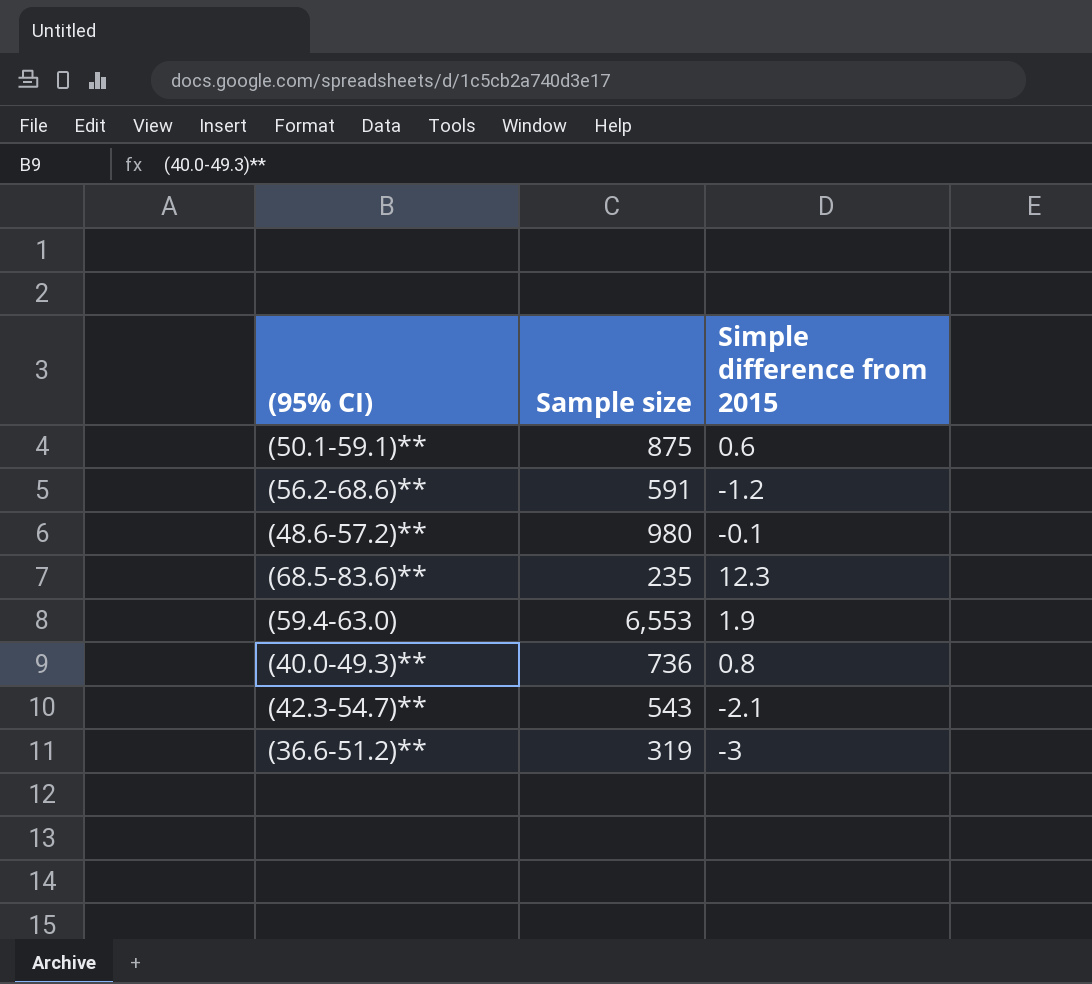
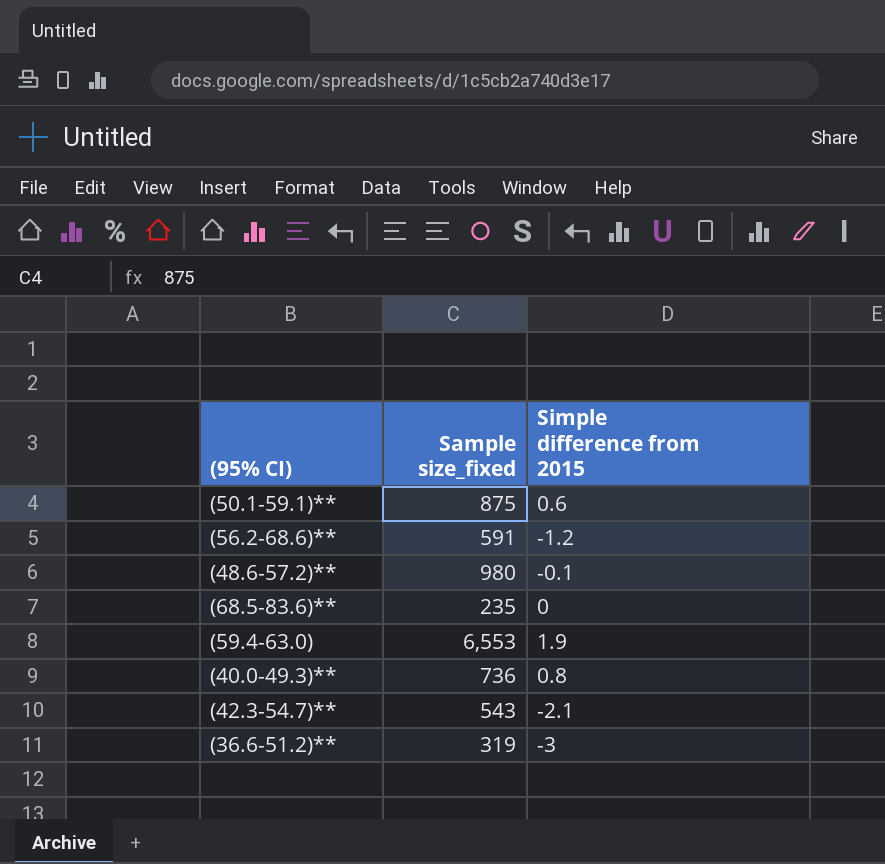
column name: Sample size -> Sample size_fixed
(68.5-83.6)** | Simple difference from 2015: 12.3 -> 0

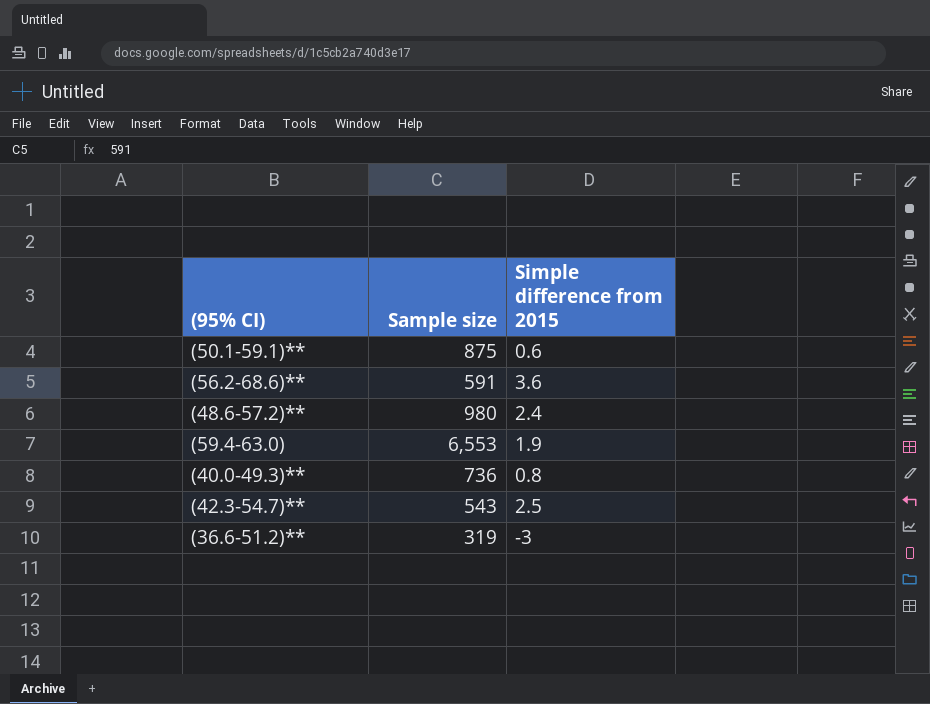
column name: Sample size_fixed -> Sample size
row (68.5-83.6)**: 235 | 0 -> none
(56.2-68.6)** | Simple difference from 2015: -1.2 -> 3.6
(48.6-57.2)** | Simple difference from 2015: -0.1 -> 2.4
(42.3-54.7)** | Simple difference from 2015: -2.1 -> 2.5

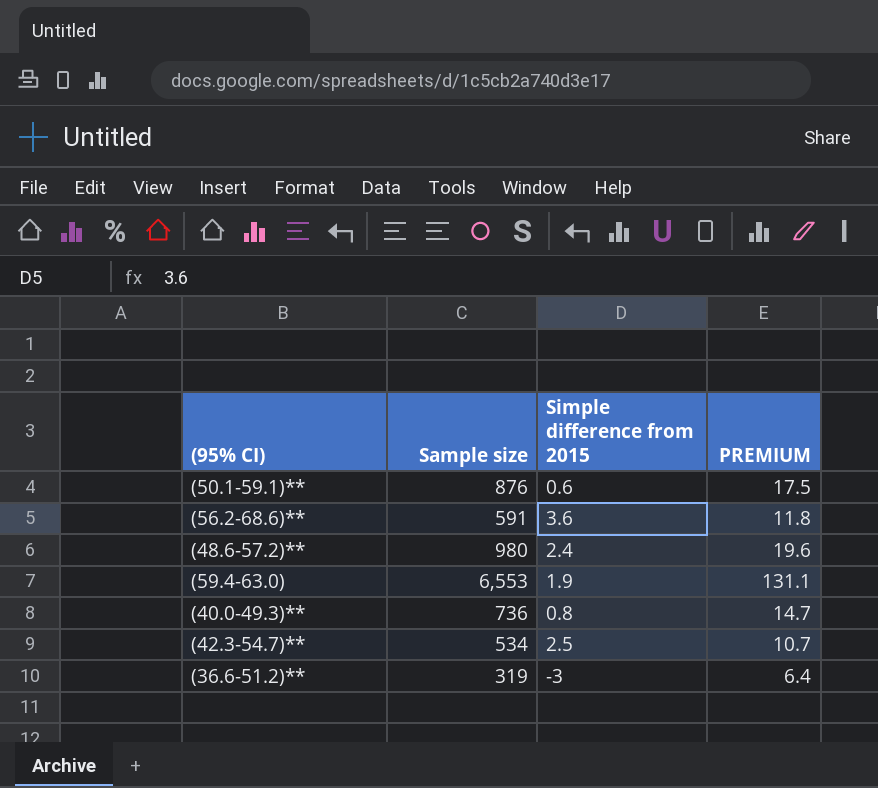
column PREMIUM | formula: none -> [Sample size] * 0.02
(50.1-59.1)** | Sample size: 875 -> 876
(42.3-54.7)** | Sample size: 543 -> 534

